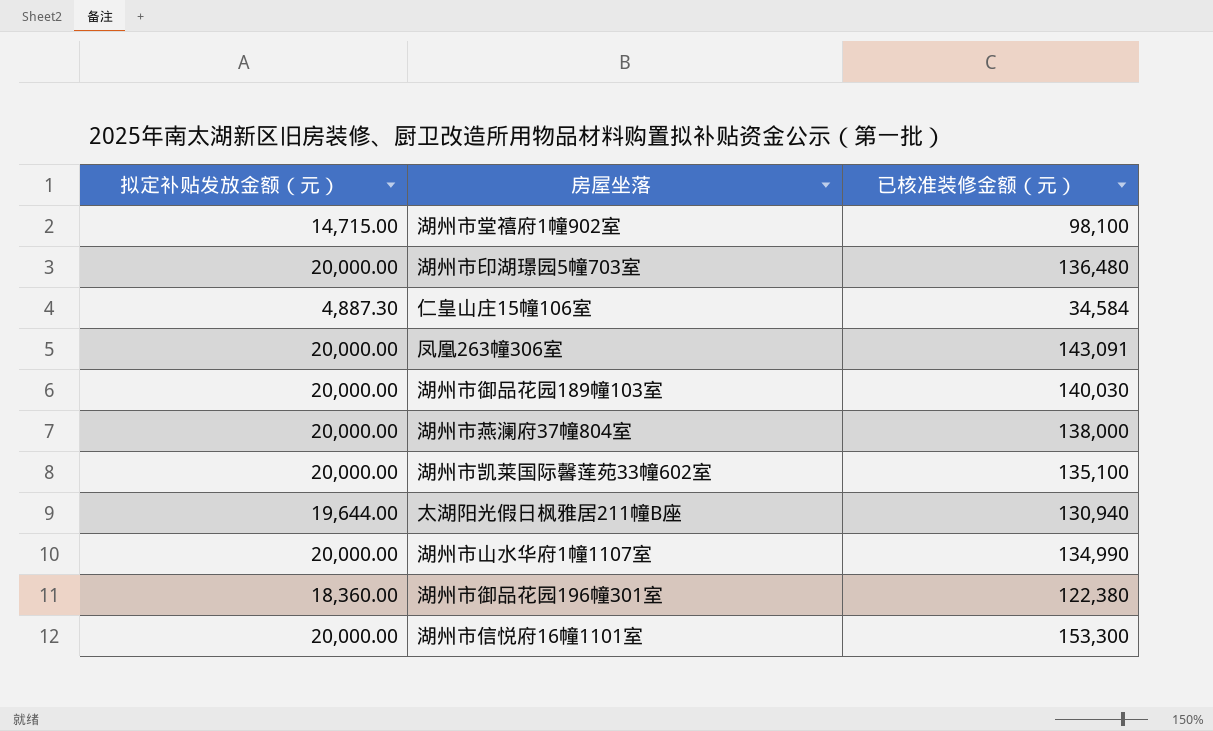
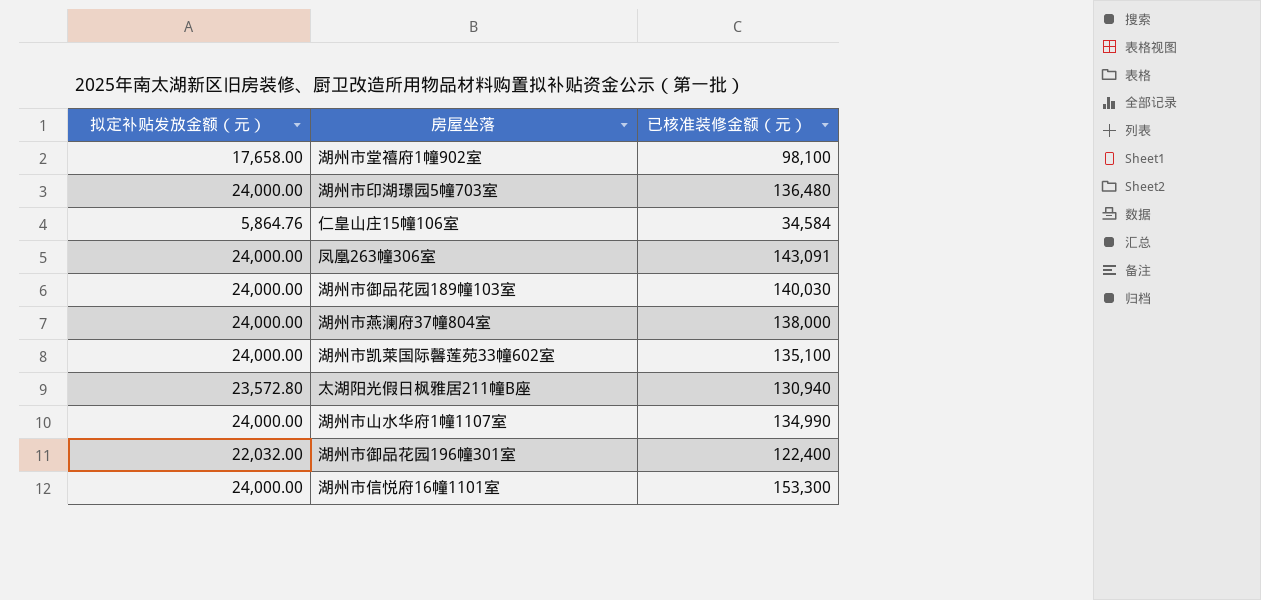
湖州市堂禧府1幢902室 | 拟定补贴发放金额（元）: 14,715.00 -> 17,658.00
湖州市印湖璟园5幢703室 | 拟定补贴发放金额（元）: 20,000.00 -> 24,000.00
仁皇山庄15幢106室 | 拟定补贴发放金额（元）: 4,887.30 -> 5,864.76
凤凰263幢306室 | 拟定补贴发放金额（元）: 20,000.00 -> 24,000.00
湖州市御品花园189幢103室 | 拟定补贴发放金额（元）: 20,000.00 -> 24,000.00
湖州市燕澜府37幢804室 | 拟定补贴发放金额（元）: 20,000.00 -> 24,000.00
湖州市凯莱国际馨莲苑33幢602室 | 拟定补贴发放金额（元）: 20,000.00 -> 24,000.00
太湖阳光假日枫雅居211幢B座 | 拟定补贴发放金额（元）: 19,644.00 -> 23,572.80
湖州市山水华府1幢1107室 | 拟定补贴发放金额（元）: 20,000.00 -> 24,000.00
湖州市御品花园196幢301室 | 拟定补贴发放金额（元）: 18,360.00 -> 22,032.00
湖州市御品花园196幢301室 | 已核准装修金额（元）: 122,380 -> 122,400
湖州市信悦府16幢1101室 | 拟定补贴发放金额（元）: 20,000.00 -> 24,000.00

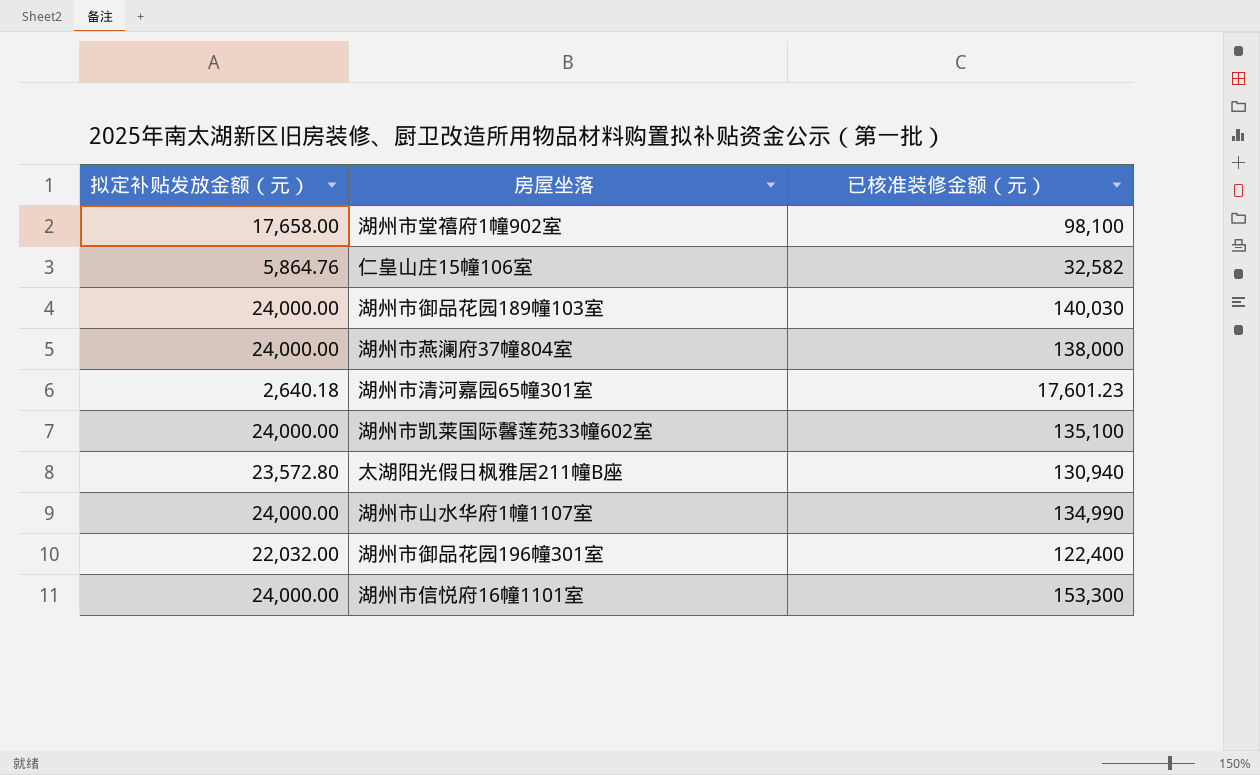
row 湖州市印湖璟园5幢703室: 24,000.00 | 136,480 -> none
row 凤凰263幢306室: 24,000.00 | 143,091 -> none
仁皇山庄15幢106室 | 已核准装修金额（元）: 34,584 -> 32,582
row 湖州市清河嘉园65幢301室: none -> 2,640.18 | 17,601.23

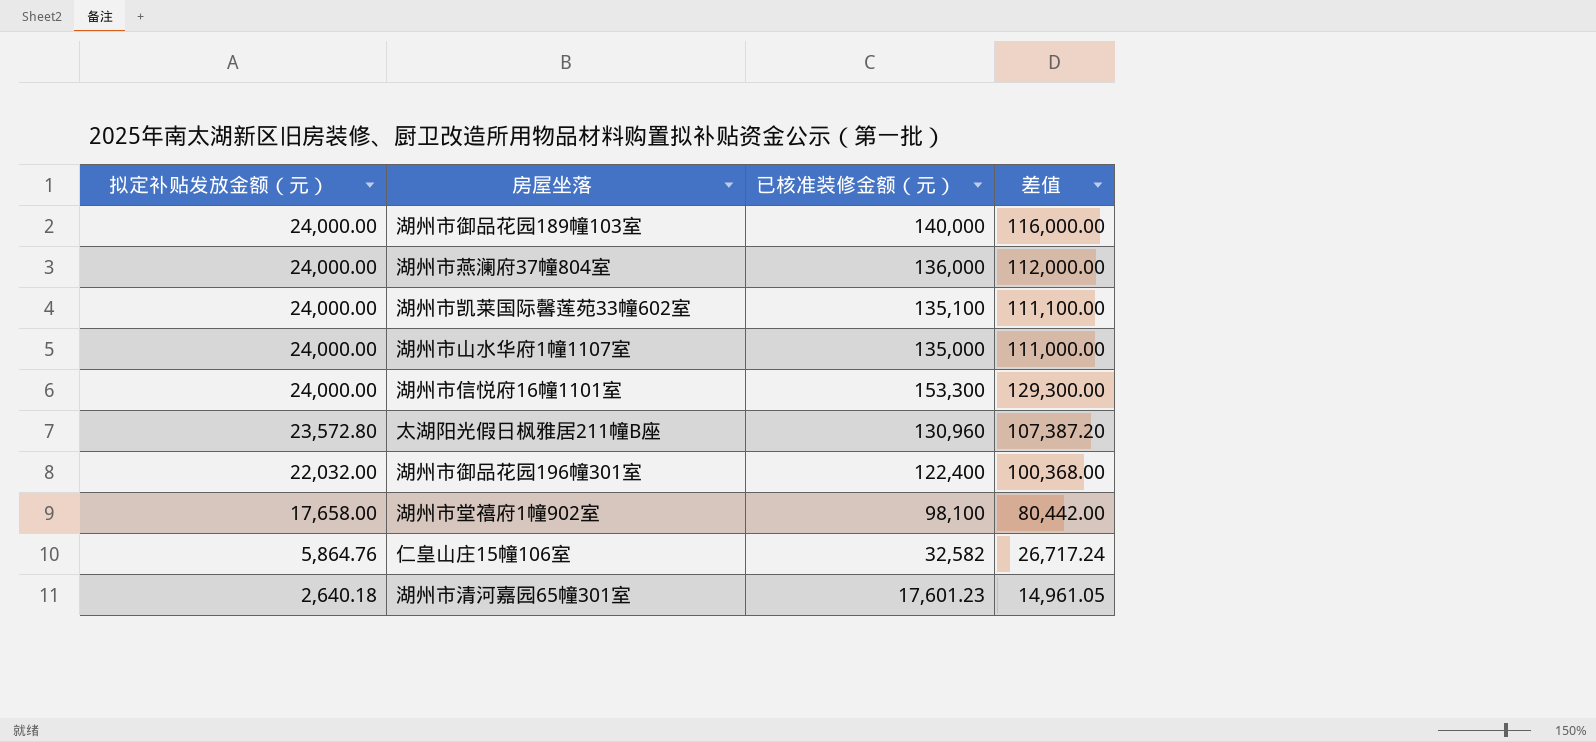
row order: none -> 拟定补贴发放金额（元） descending
column 差值 | formula: none -> [已核准装修金额（元）] - [拟定补贴发放金额（元）]
湖州市御品花园189幢103室 | 已核准装修金额（元）: 140,030 -> 140,000
湖州市燕澜府37幢804室 | 已核准装修金额（元）: 138,000 -> 136,000
湖州市山水华府1幢1107室 | 已核准装修金额（元）: 134,990 -> 135,000
太湖阳光假日枫雅居211幢B座 | 已核准装修金额（元）: 130,940 -> 130,960

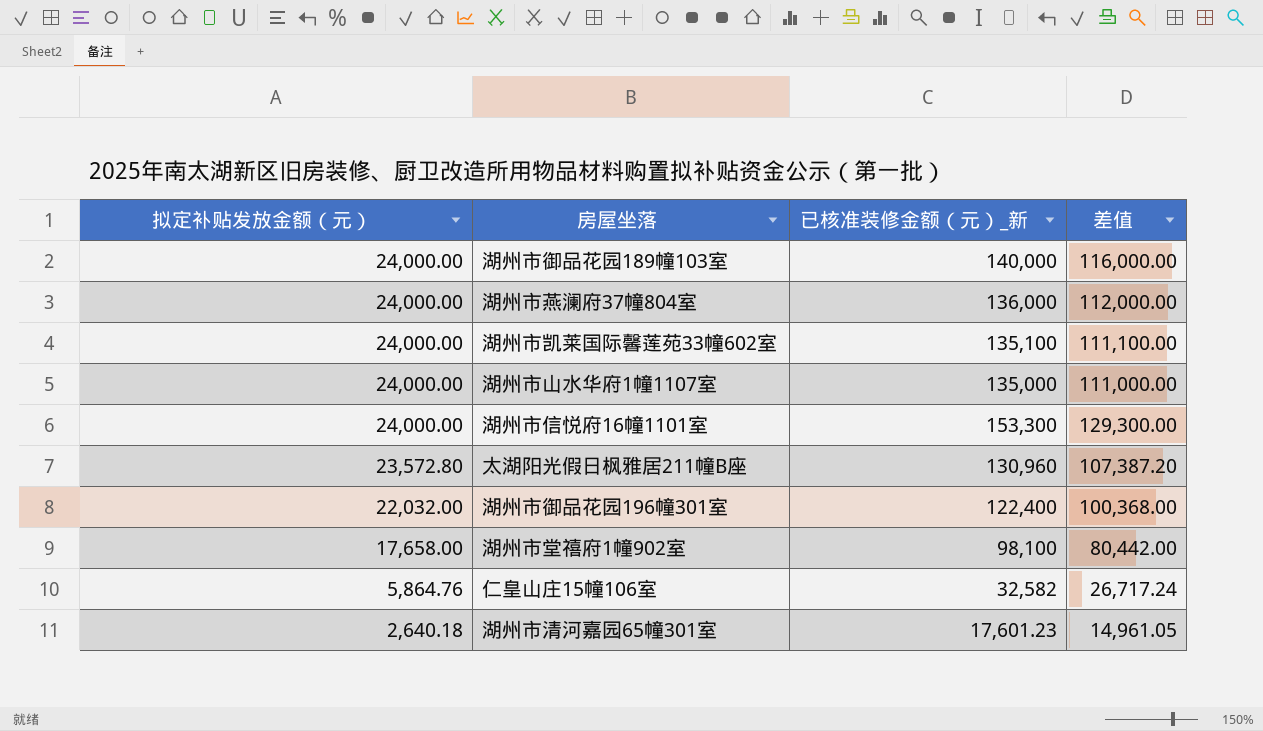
column name: 已核准装修金额（元） -> 已核准装修金额（元）_新

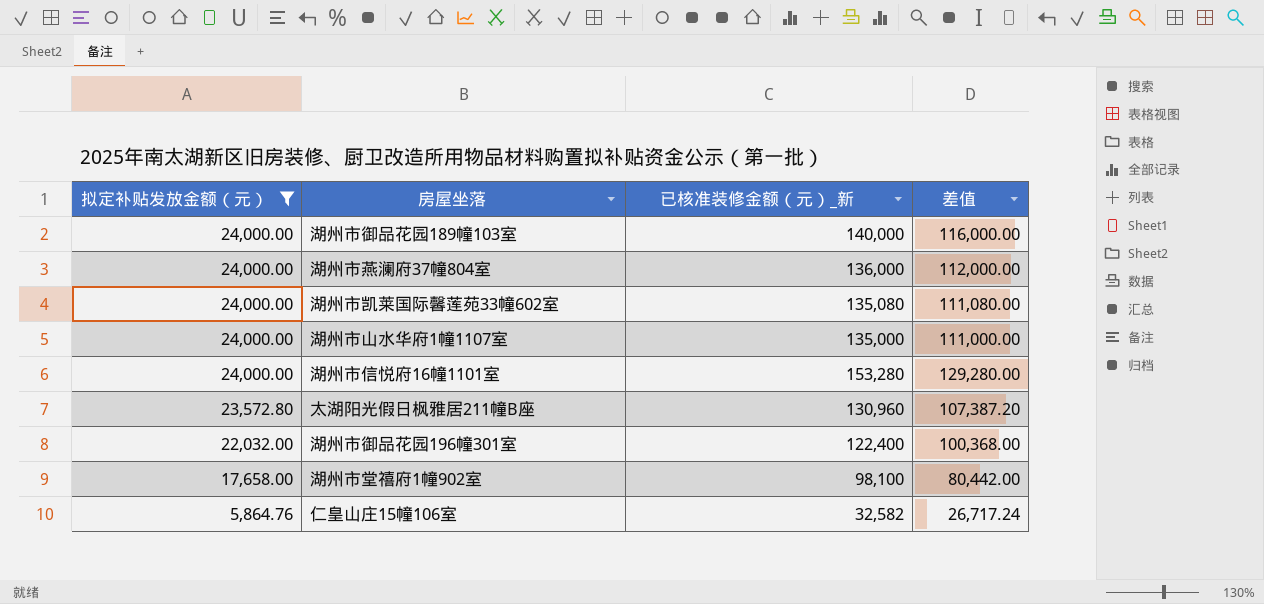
filter: none -> 拟定补贴发放金额（元） != 2,640.18
湖州市凯莱国际馨莲苑33幢602室 | 已核准装修金额（元）_新: 135,100 -> 135,080
湖州市凯莱国际馨莲苑33幢602室 | 差值: 111,100.00 -> 111,080.00
湖州市信悦府16幢1101室 | 已核准装修金额（元）_新: 153,300 -> 153,280
湖州市信悦府16幢1101室 | 差值: 129,300.00 -> 129,280.00

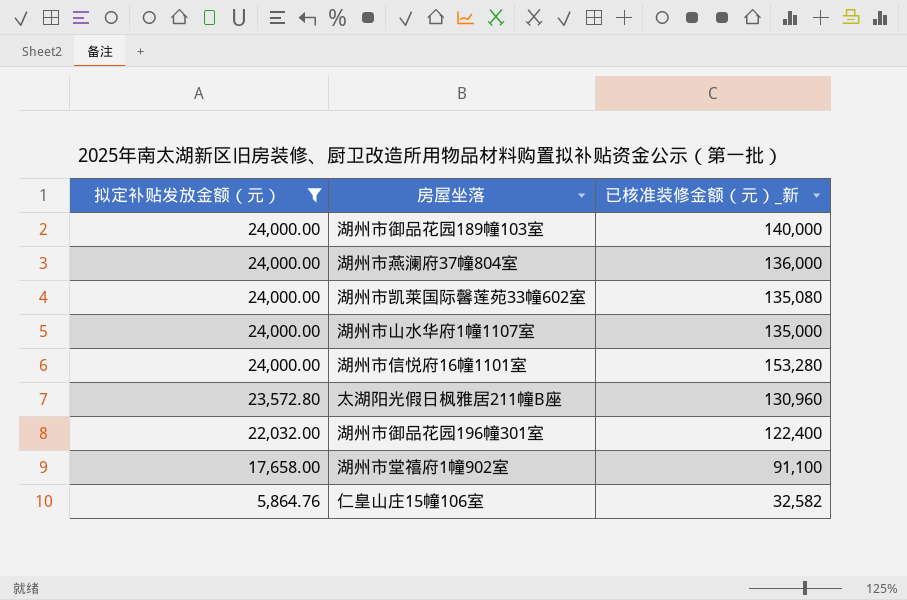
column 差值 | formula: [已核准装修金额（元）_新] - [拟定补贴发放金额（元）] -> none
湖州市堂禧府1幢902室 | 已核准装修金额（元）_新: 98,100 -> 91,100

